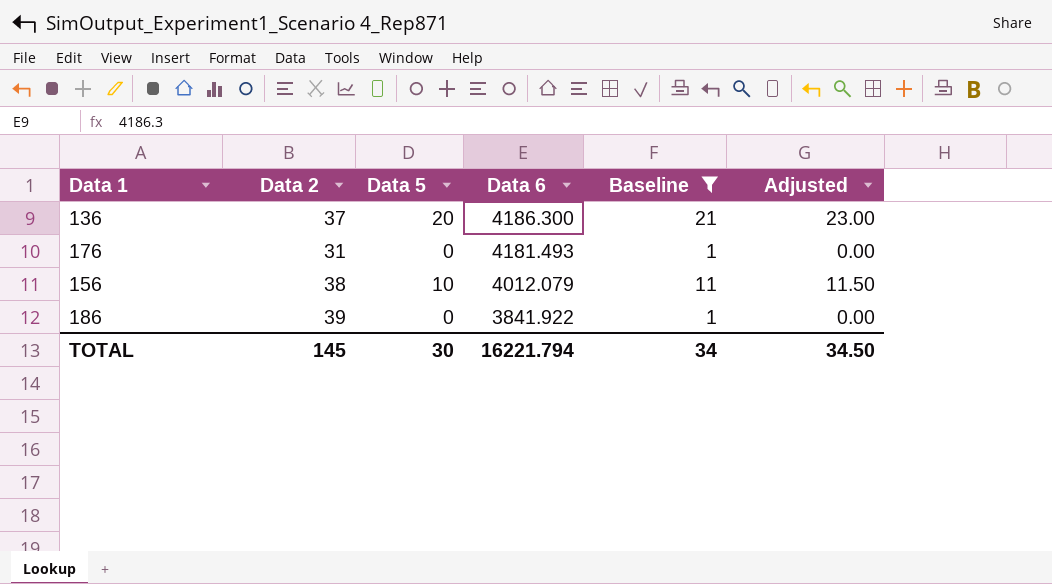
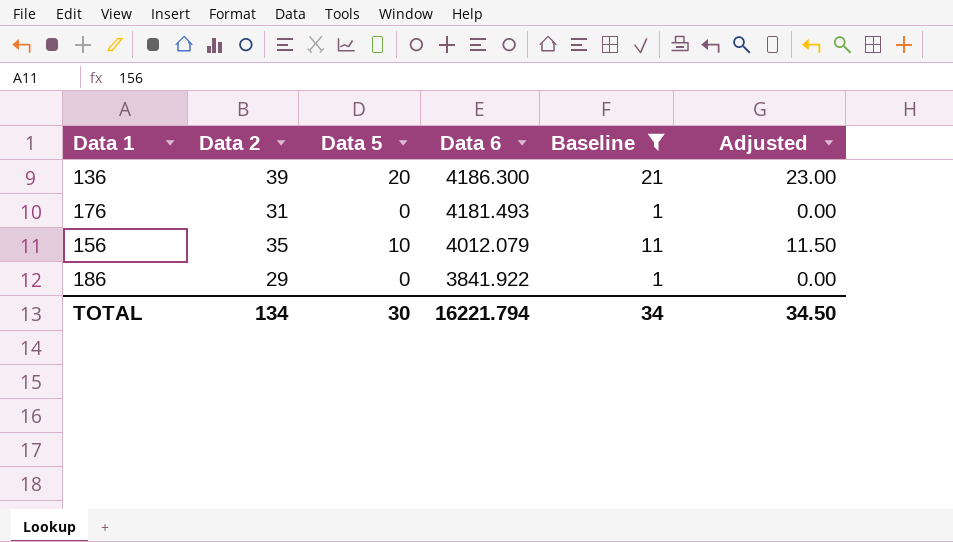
136 | Data 2: 37 -> 39
156 | Data 2: 38 -> 35
186 | Data 2: 39 -> 29
TOTAL | Data 2: 145 -> 134

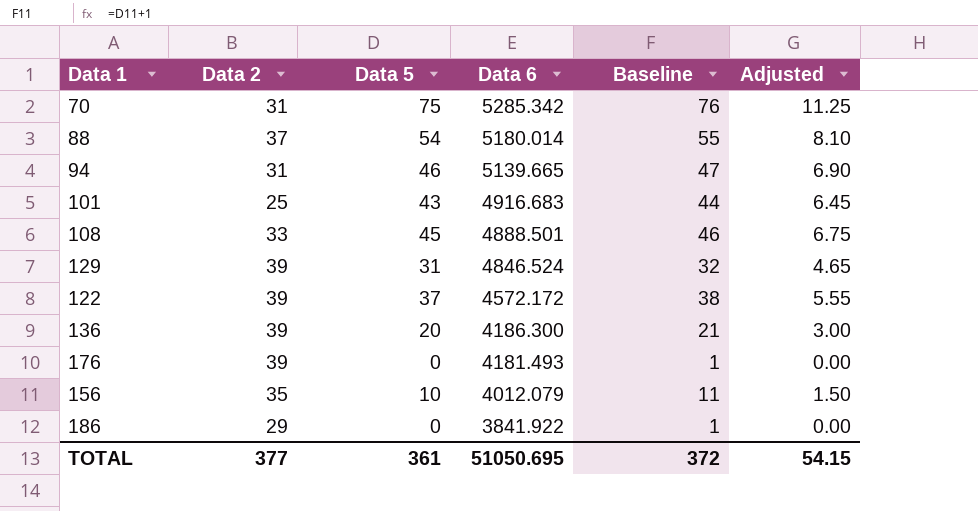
filter: Baseline <= 21 -> none
column Adjusted | formula: [Data 5] * 1.15 -> [Data 5] * 0.15
176 | Data 2: 31 -> 39
TOTAL | Data 2: 134 -> 377
TOTAL | Data 5: 30 -> 361
TOTAL | Data 6: 16221.794 -> 51050.695
TOTAL | Baseline: 34 -> 372
TOTAL | Adjusted: 34.50 -> 54.15

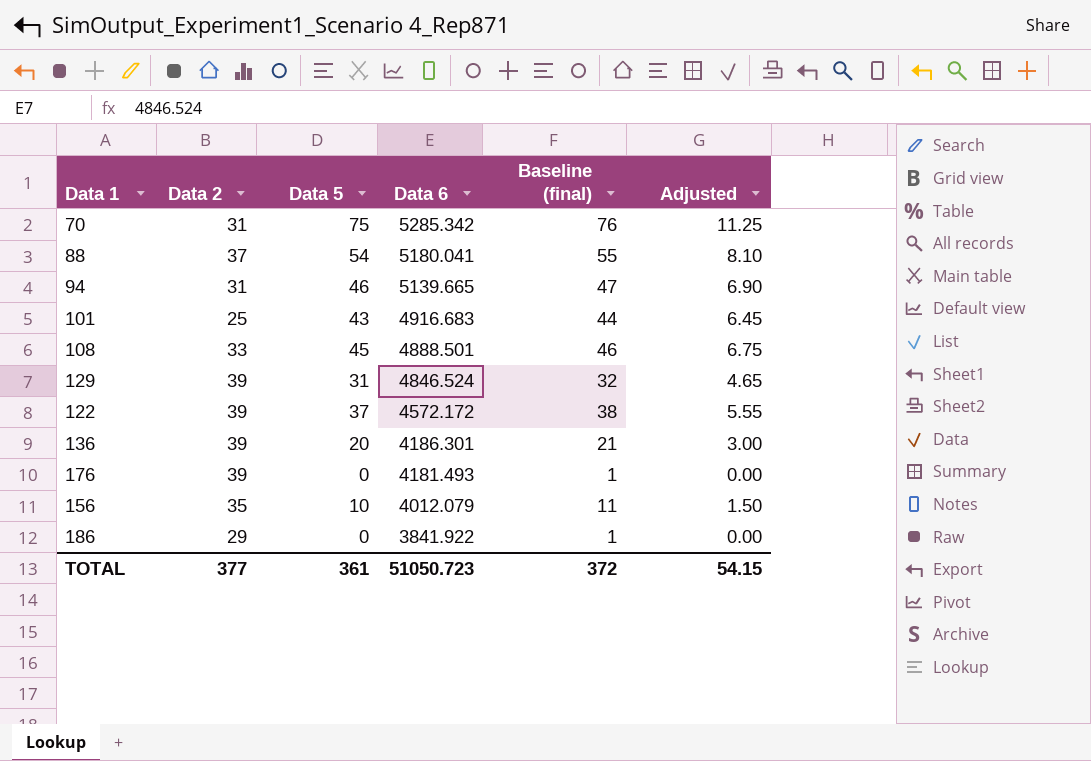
column name: Baseline -> Baseline (final)
88 | Data 6: 5180.014 -> 5180.041
136 | Data 6: 4186.300 -> 4186.301
TOTAL | Data 6: 51050.695 -> 51050.723

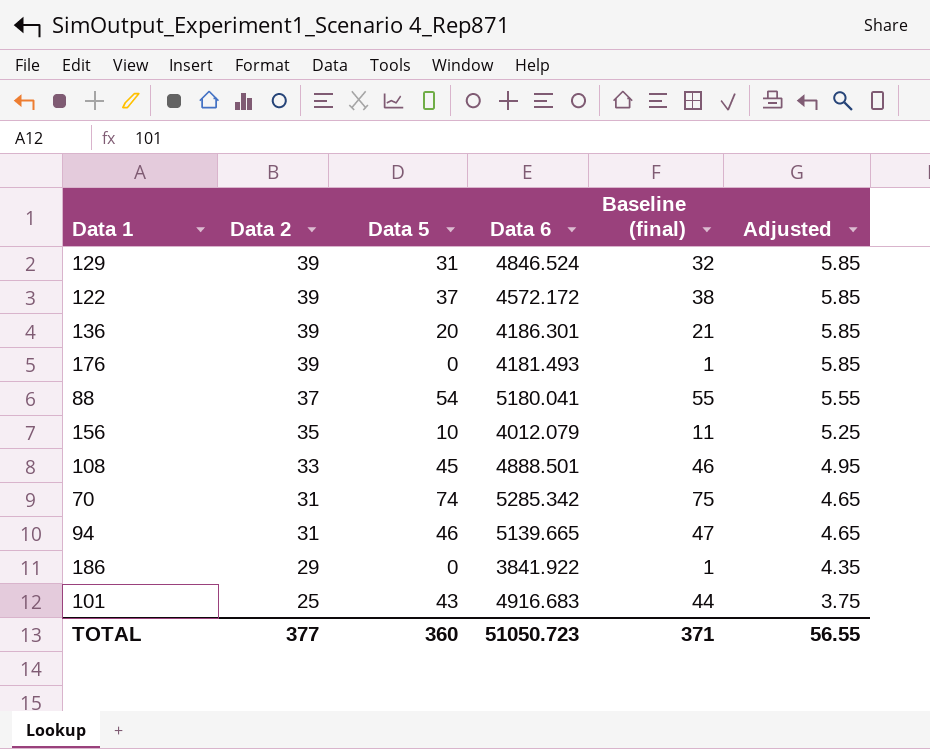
row order: Data 6 descending -> Data 2 descending
column Adjusted | formula: [Data 5] * 0.15 -> [Data 2] * 0.15
70 | Data 5: 75 -> 74
70 | Baseline (final): 76 -> 75
TOTAL | Data 5: 361 -> 360
TOTAL | Baseline (final): 372 -> 371
TOTAL | Adjusted: 54.15 -> 56.55

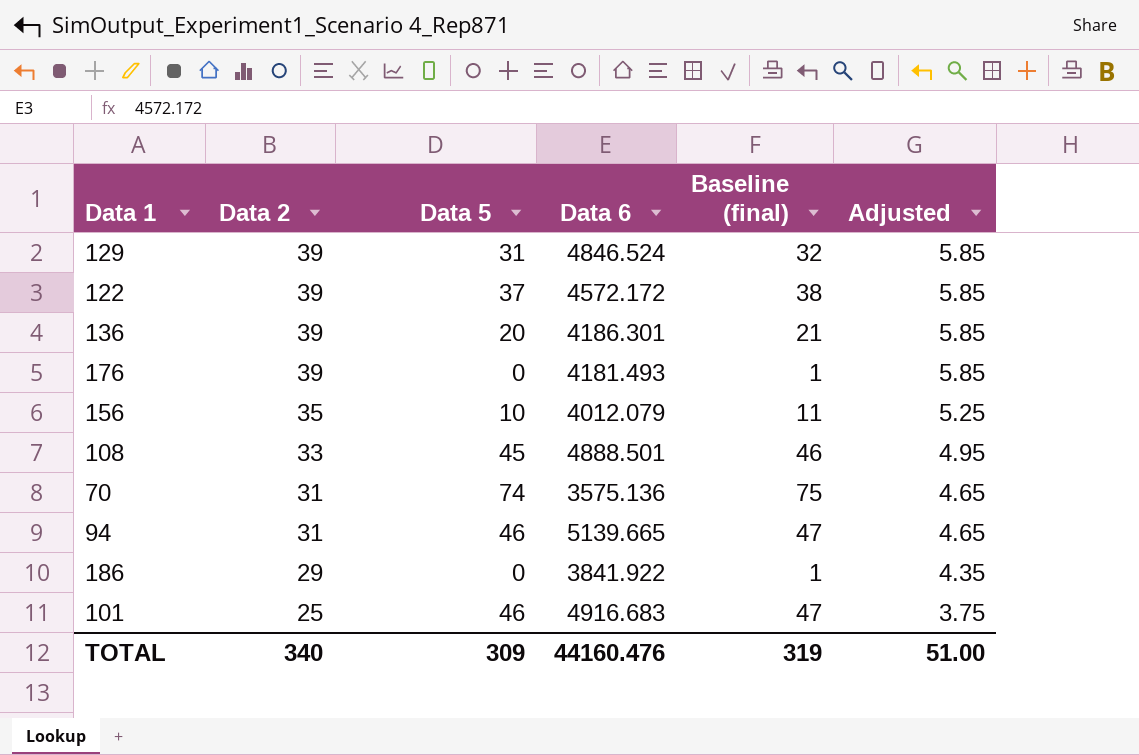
row 88: 37 | 54 | 5180.041 | 55 | 5.55 -> none
70 | Data 6: 5285.342 -> 3575.136
101 | Data 5: 43 -> 46
101 | Baseline (final): 44 -> 47
TOTAL | Data 2: 377 -> 340
TOTAL | Data 5: 360 -> 309
TOTAL | Data 6: 51050.723 -> 44160.476
TOTAL | Baseline (final): 371 -> 319
TOTAL | Adjusted: 56.55 -> 51.00

